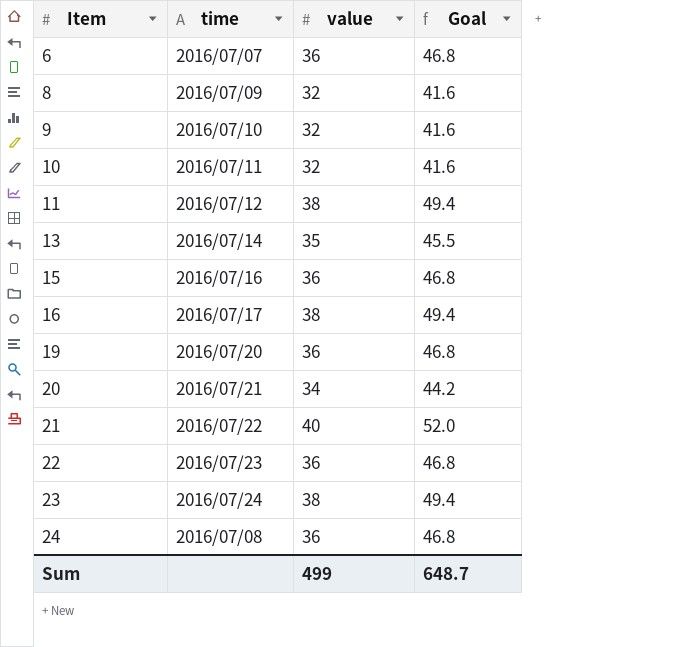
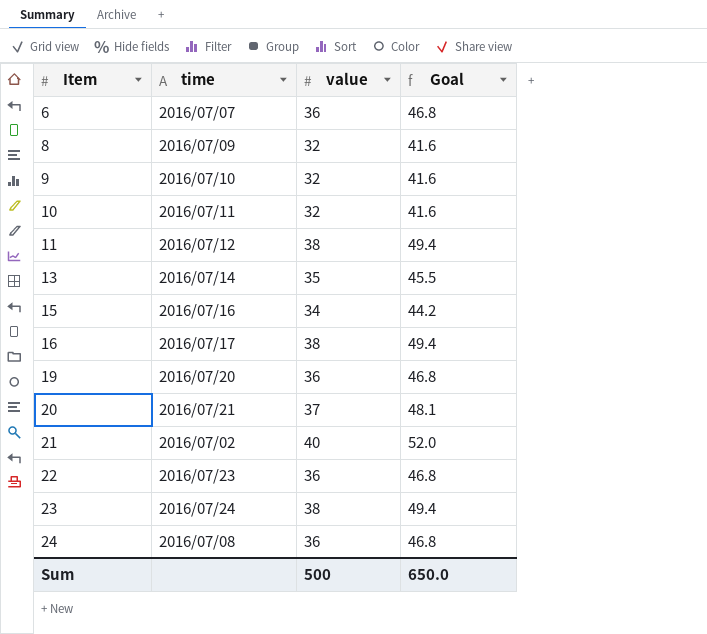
15 | value: 36 -> 34
15 | Goal: 46.8 -> 44.2
20 | value: 34 -> 37
20 | Goal: 44.2 -> 48.1
21 | time: 2016/07/22 -> 2016/07/02
Sum | value: 499 -> 500
Sum | Goal: 648.7 -> 650.0

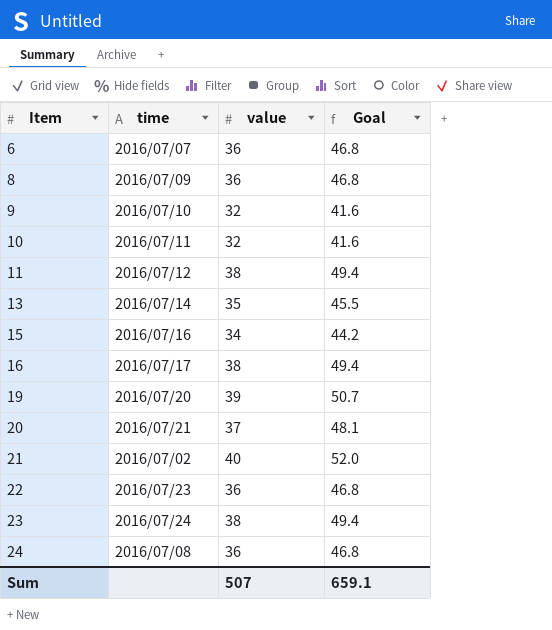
8 | value: 32 -> 36
8 | Goal: 41.6 -> 46.8
19 | value: 36 -> 39
19 | Goal: 46.8 -> 50.7
Sum | value: 500 -> 507
Sum | Goal: 650.0 -> 659.1

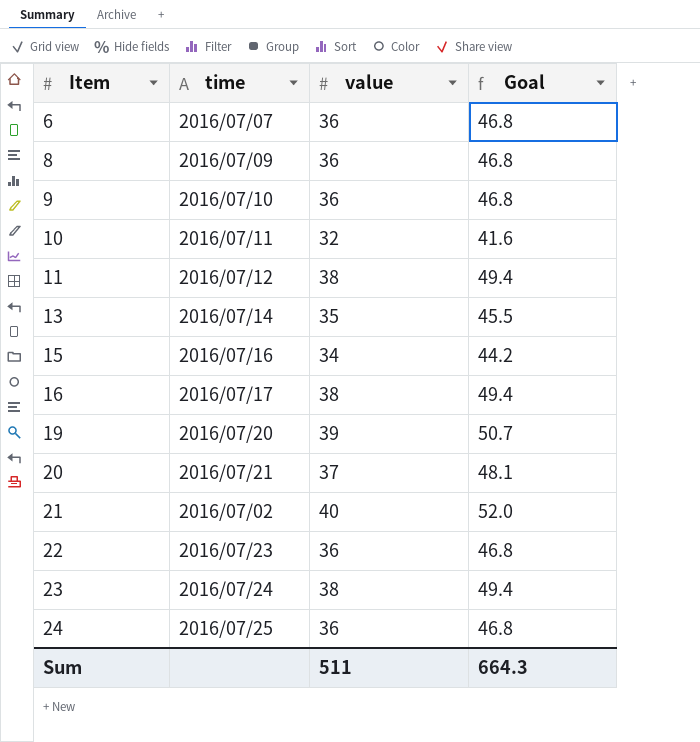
9 | value: 32 -> 36
9 | Goal: 41.6 -> 46.8
24 | time: 2016/07/08 -> 2016/07/25
Sum | value: 507 -> 511
Sum | Goal: 659.1 -> 664.3

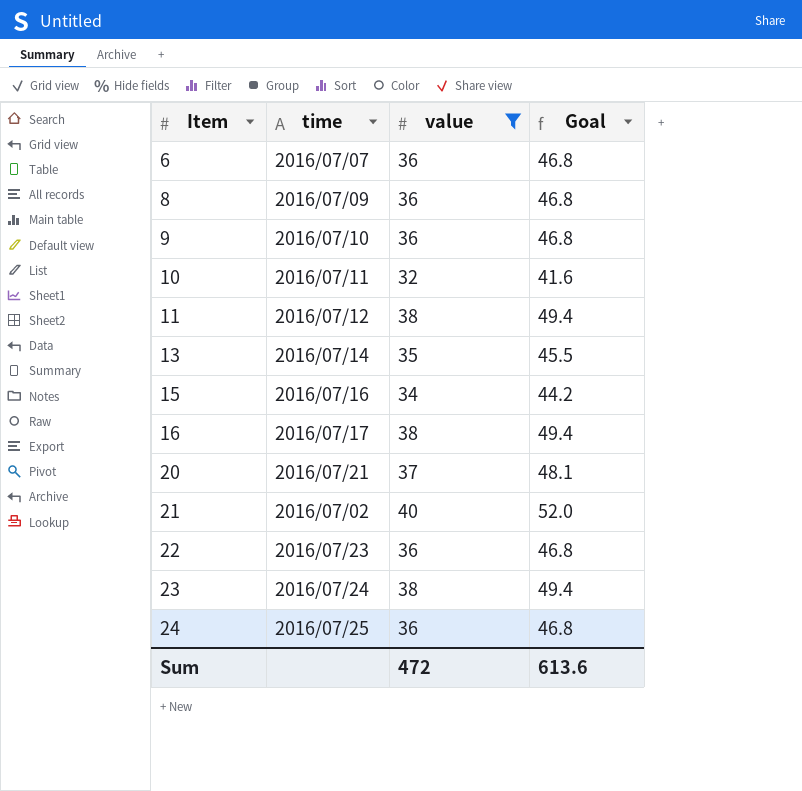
filter: none -> value != 39
Sum | value: 511 -> 472
Sum | Goal: 664.3 -> 613.6

